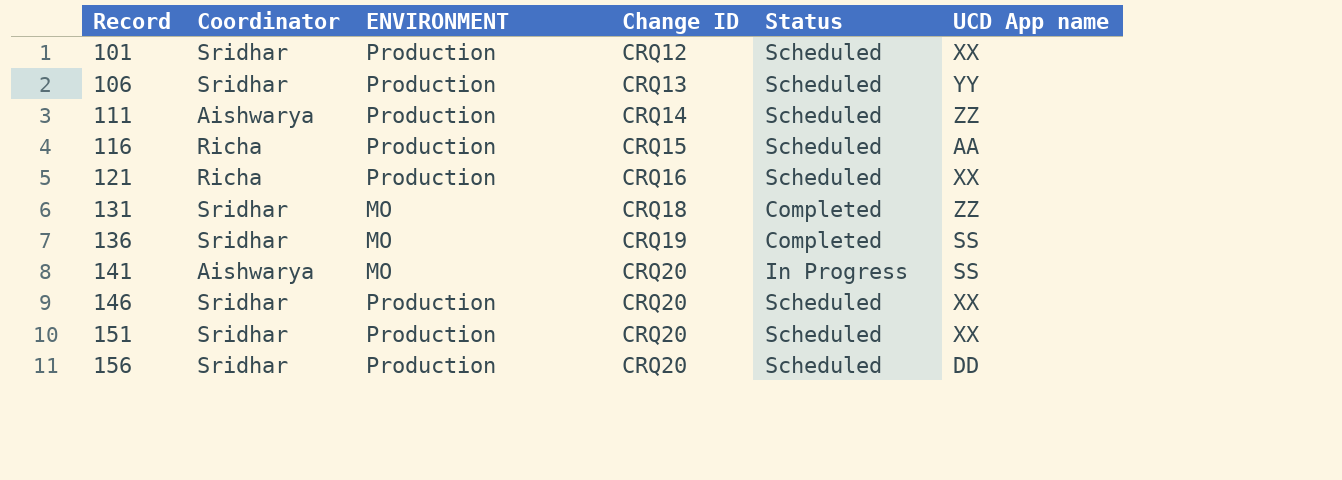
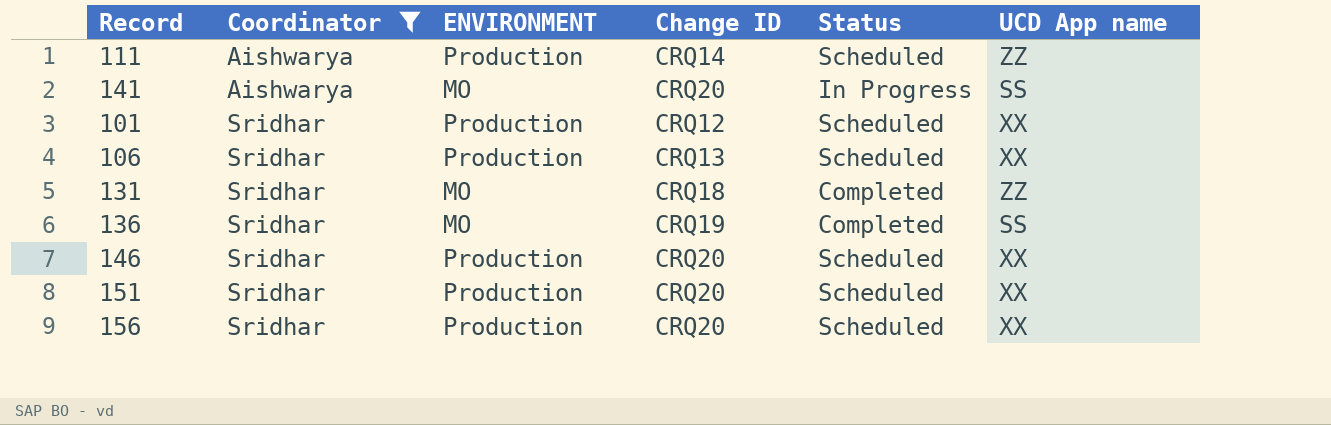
filter: none -> Coordinator != Richa
row order: Record ascending -> Coordinator ascending
106 | UCD App name: YY -> XX
156 | UCD App name: DD -> XX

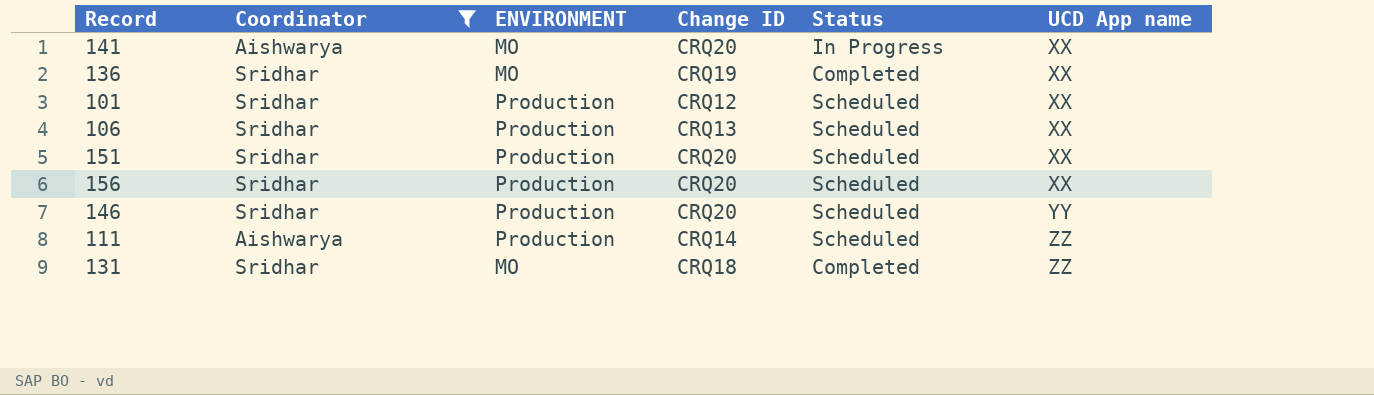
row order: Coordinator ascending -> UCD App name ascending
141 | UCD App name: SS -> XX
136 | UCD App name: SS -> XX
146 | UCD App name: XX -> YY

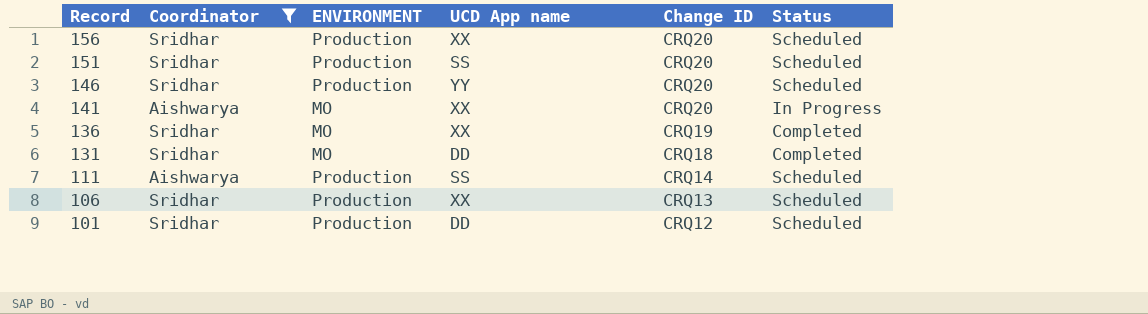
row order: UCD App name ascending -> Record descending
column UCD App name | position: 6 -> 4
151 | UCD App name: XX -> SS
131 | UCD App name: ZZ -> DD
111 | UCD App name: ZZ -> SS
101 | UCD App name: XX -> DD

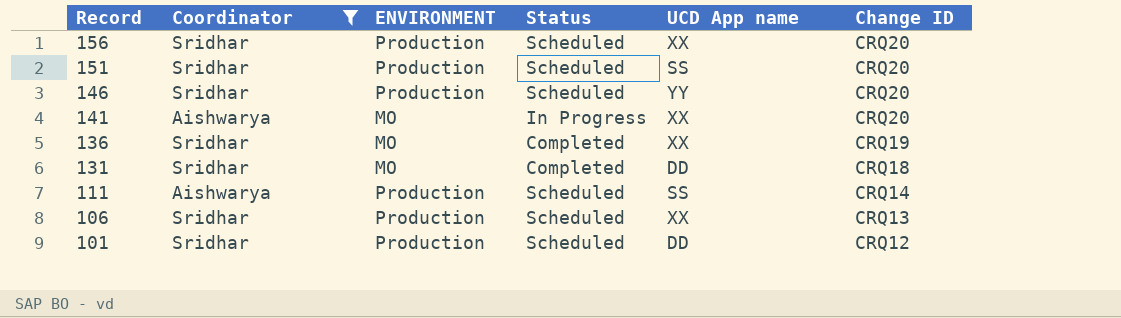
column Status | position: 6 -> 4

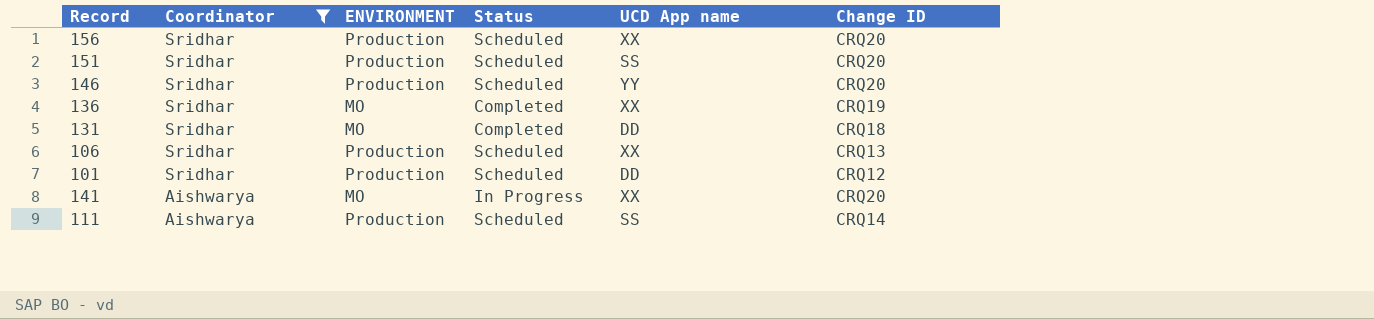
row order: Record descending -> Coordinator descending

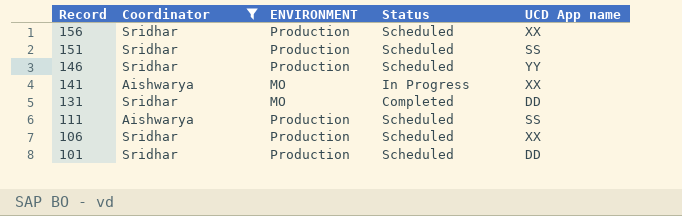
row order: Coordinator descending -> Record descending
column Change ID | position: 6 -> none
row 136: Sridhar | MO | Completed | XX | CRQ19 -> none

